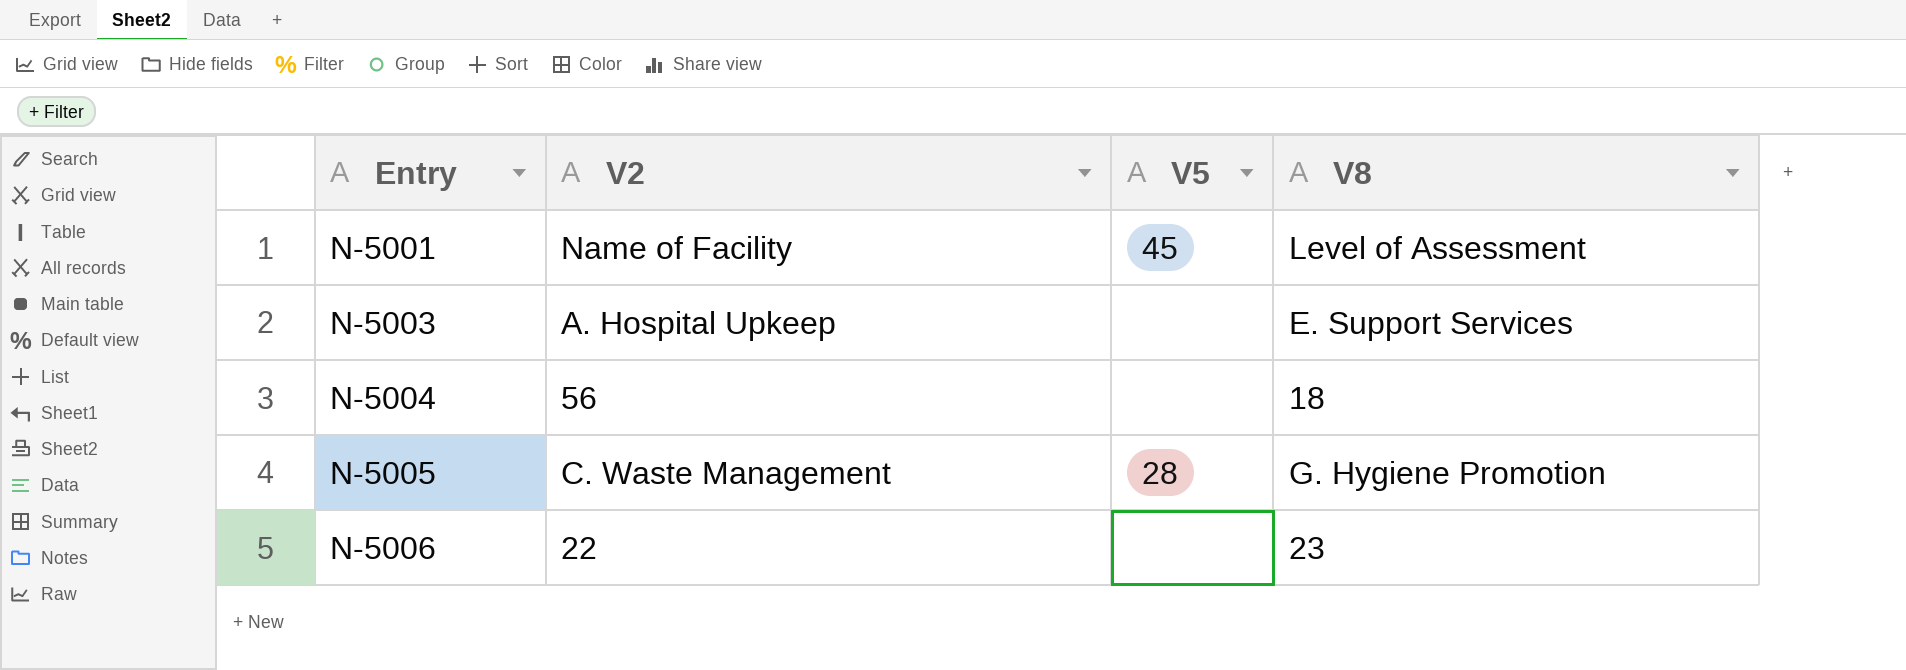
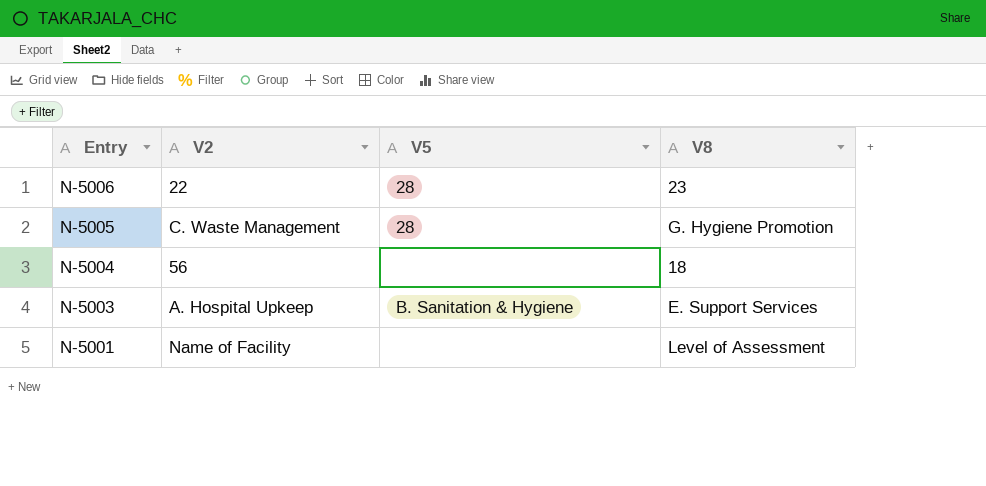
row order: Entry ascending -> Entry descending
N-5006 | V5: none -> 28
N-5003 | V5: none -> B. Sanitation & Hygiene
N-5001 | V5: 45 -> none

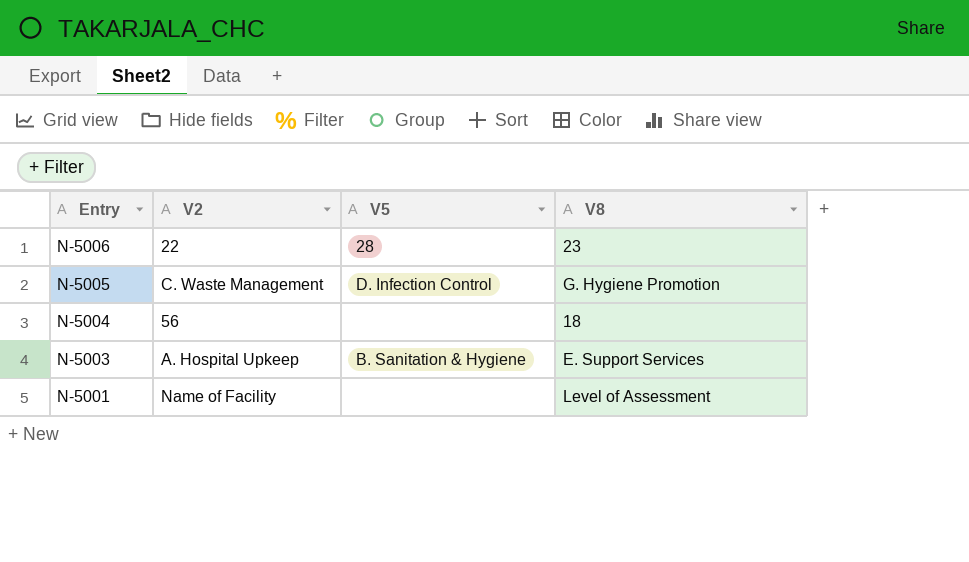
N-5005 | V5: 28 -> D. Infection Control

